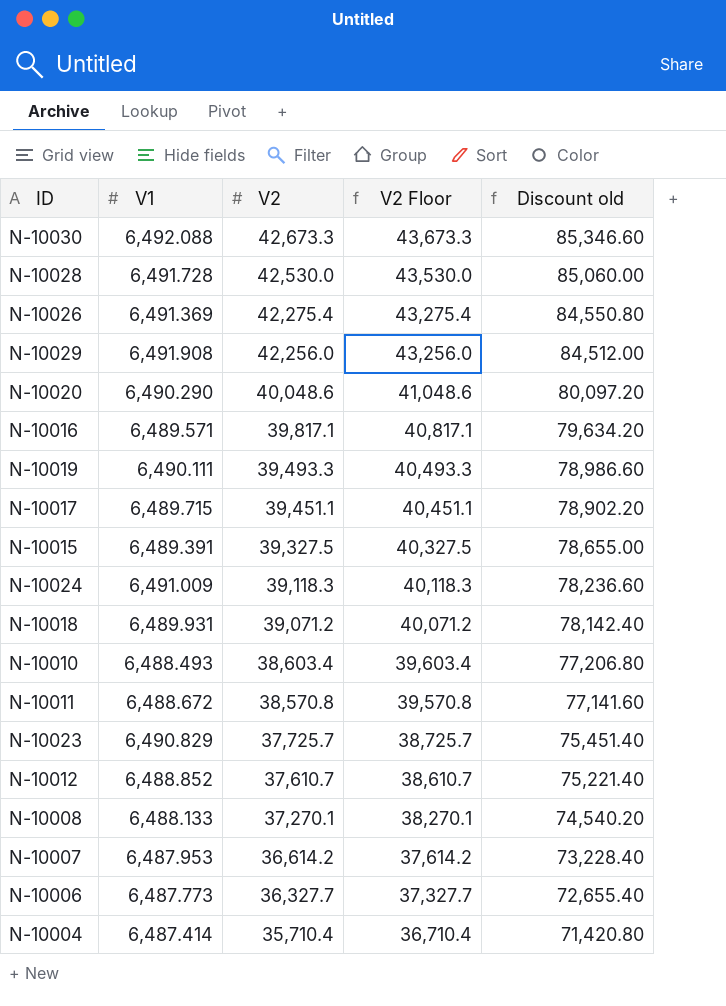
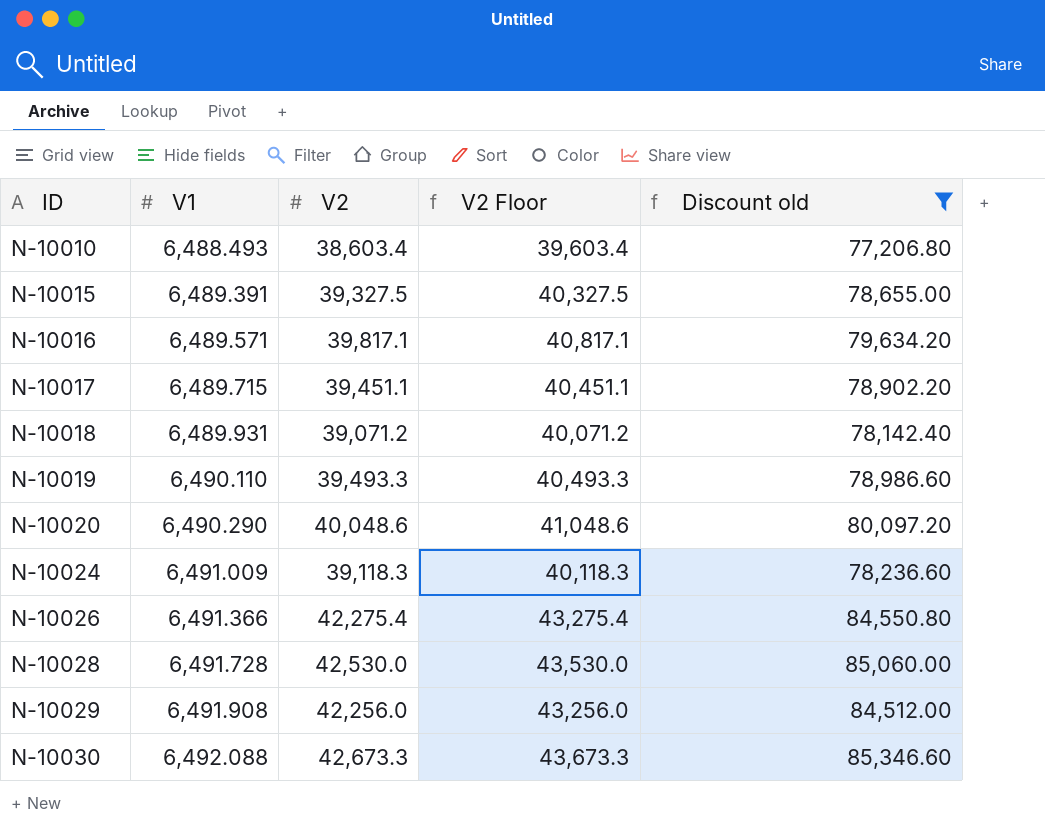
filter: none -> Discount old >= 77,206.80
row order: V2 descending -> ID ascending
N-10019 | V1: 6,490.111 -> 6,490.110
N-10026 | V1: 6,491.369 -> 6,491.366

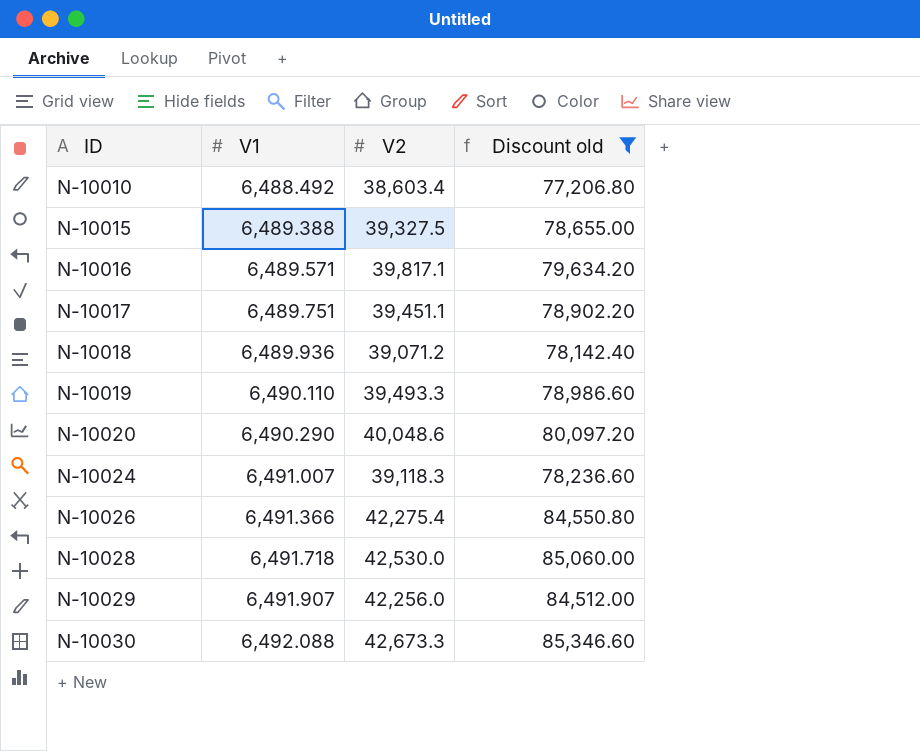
column V2 Floor | formula: [V2] + 1000 -> none
N-10010 | V1: 6,488.493 -> 6,488.492
N-10015 | V1: 6,489.391 -> 6,489.388
N-10017 | V1: 6,489.715 -> 6,489.751
N-10018 | V1: 6,489.931 -> 6,489.936
N-10024 | V1: 6,491.009 -> 6,491.007
N-10028 | V1: 6,491.728 -> 6,491.718
N-10029 | V1: 6,491.908 -> 6,491.907

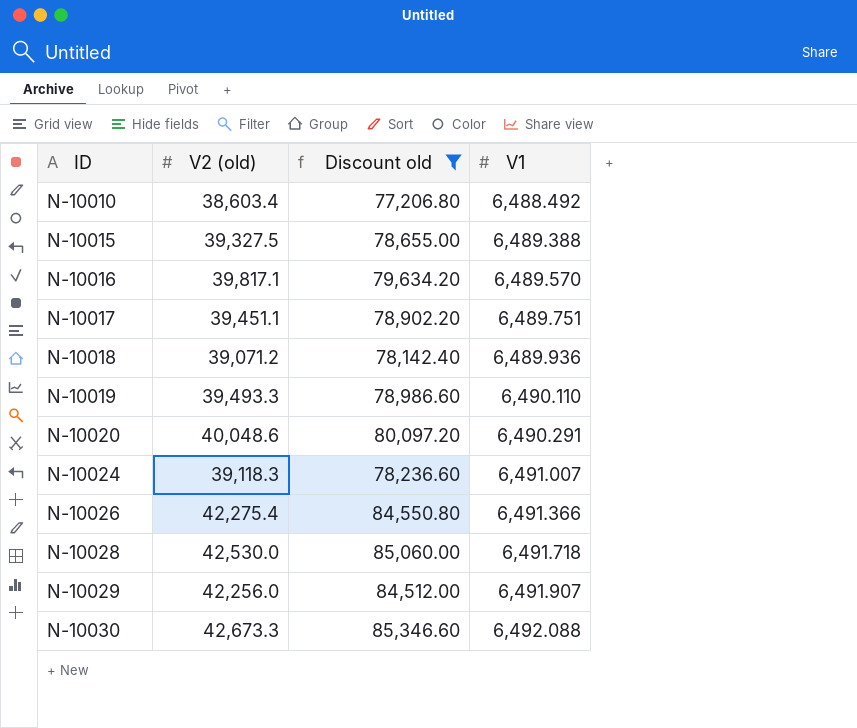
column name: V2 -> V2 (old)
column V1 | position: 2 -> 4
N-10016 | V1: 6,489.571 -> 6,489.570
N-10020 | V1: 6,490.290 -> 6,490.291

